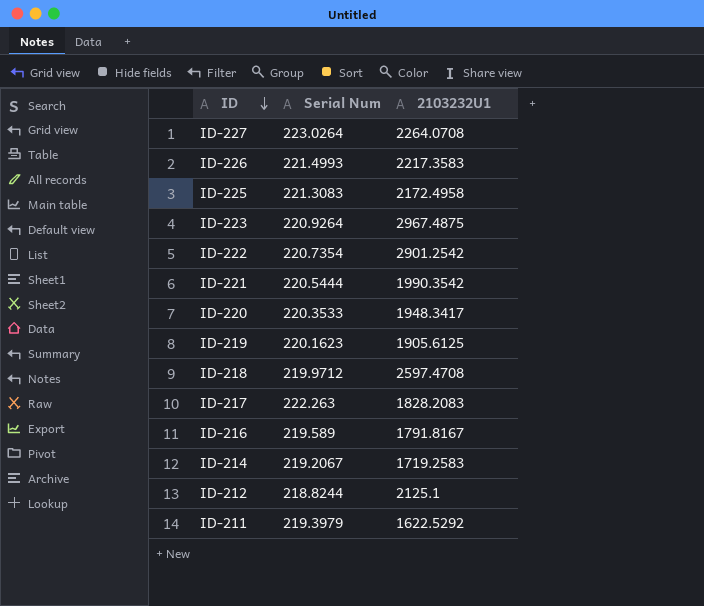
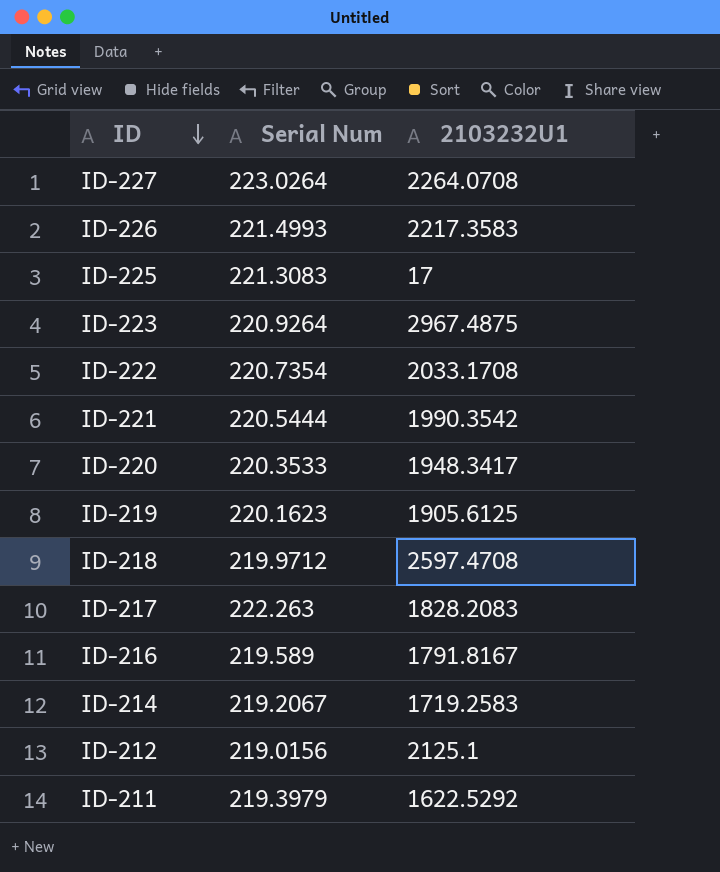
ID-225 | 2103232U1: 2172.4958 -> 17
ID-222 | 2103232U1: 2901.2542 -> 2033.1708
ID-212 | Serial Num: 218.8244 -> 219.0156

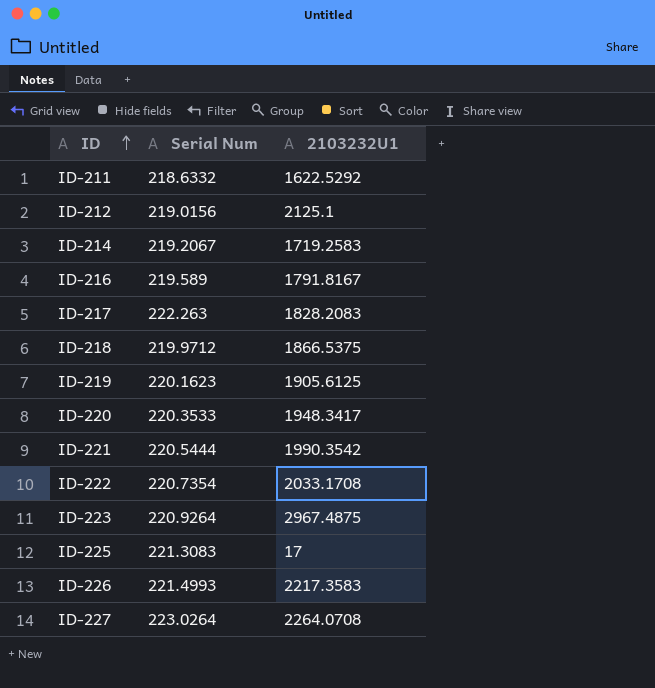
row order: ID descending -> ID ascending
ID-211 | Serial Num: 219.3979 -> 218.6332
ID-218 | 2103232U1: 2597.4708 -> 1866.5375

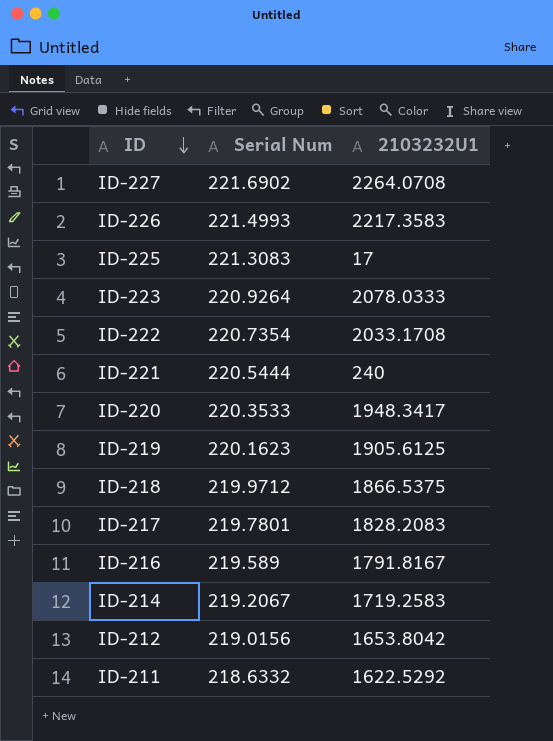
row order: ID ascending -> ID descending
ID-227 | Serial Num: 223.0264 -> 221.6902
ID-223 | 2103232U1: 2967.4875 -> 2078.0333
ID-221 | 2103232U1: 1990.3542 -> 240
ID-217 | Serial Num: 222.263 -> 219.7801
ID-212 | 2103232U1: 2125.1 -> 1653.8042

